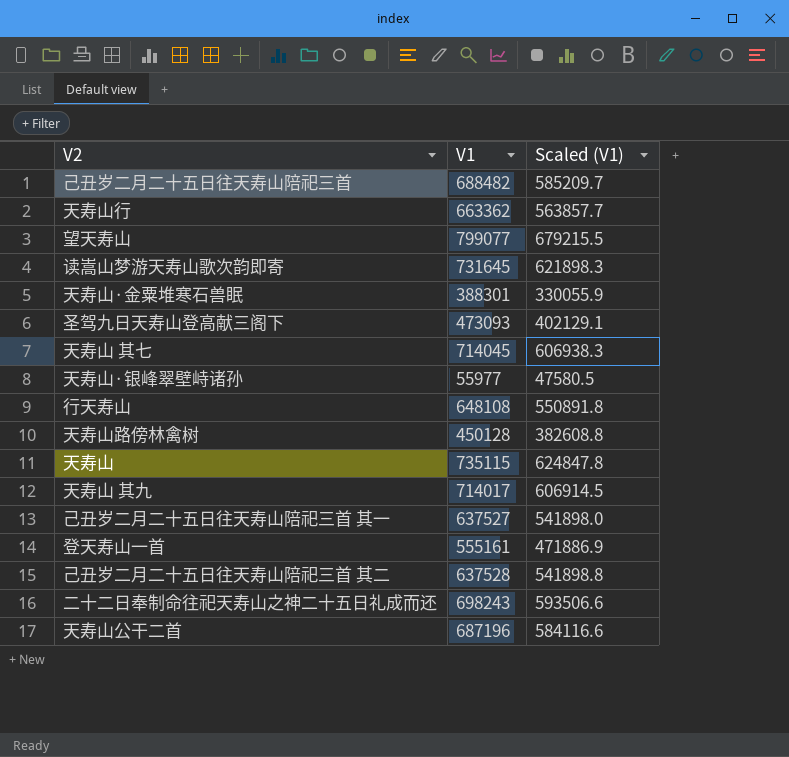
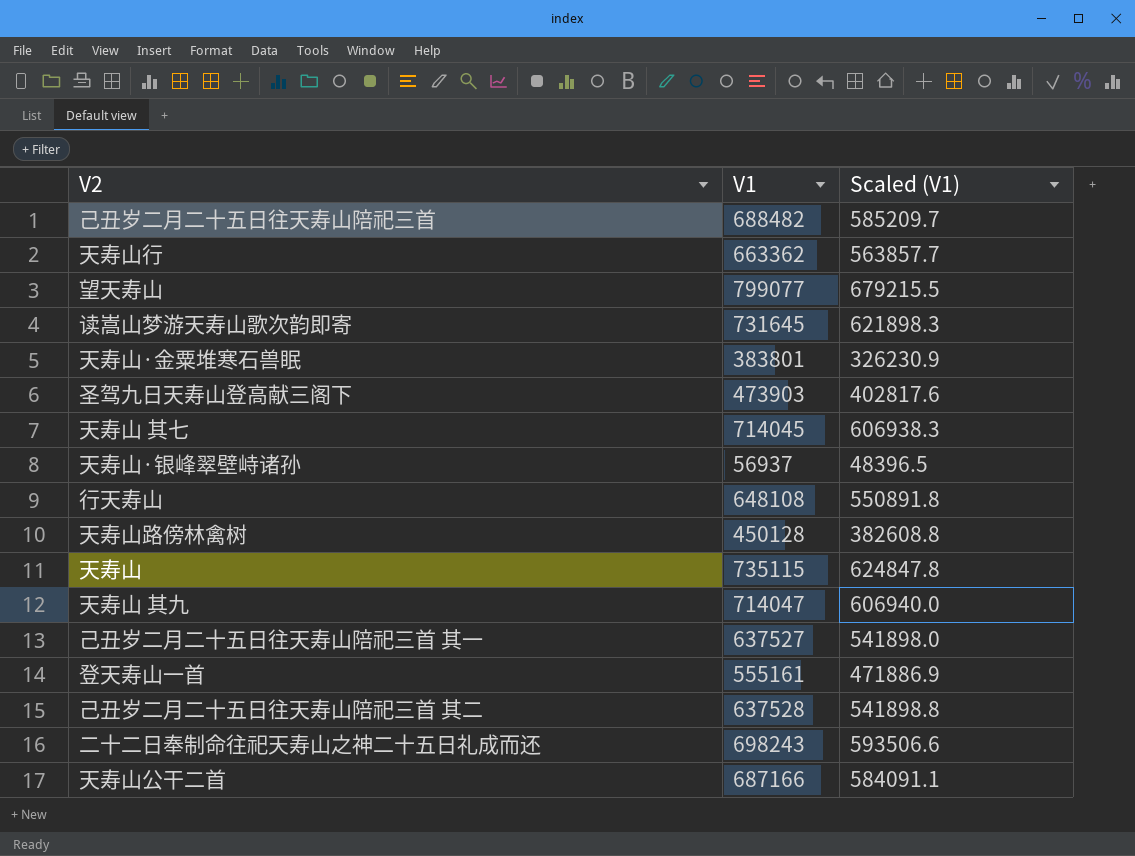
天寿山·金粟堆寒石兽眠 | V1: 388301 -> 383801
天寿山·金粟堆寒石兽眠 | Scaled (V1): 330055.9 -> 326230.9
圣驾九日天寿山登高献三阁下 | V1: 473093 -> 473903
圣驾九日天寿山登高献三阁下 | Scaled (V1): 402129.1 -> 402817.6
天寿山·银峰翠壁峙诸孙 | V1: 55977 -> 56937
天寿山·银峰翠壁峙诸孙 | Scaled (V1): 47580.5 -> 48396.5
天寿山 其九 | V1: 714017 -> 714047
天寿山 其九 | Scaled (V1): 606914.5 -> 606940.0
天寿山公干二首 | V1: 687196 -> 687166
天寿山公干二首 | Scaled (V1): 584116.6 -> 584091.1

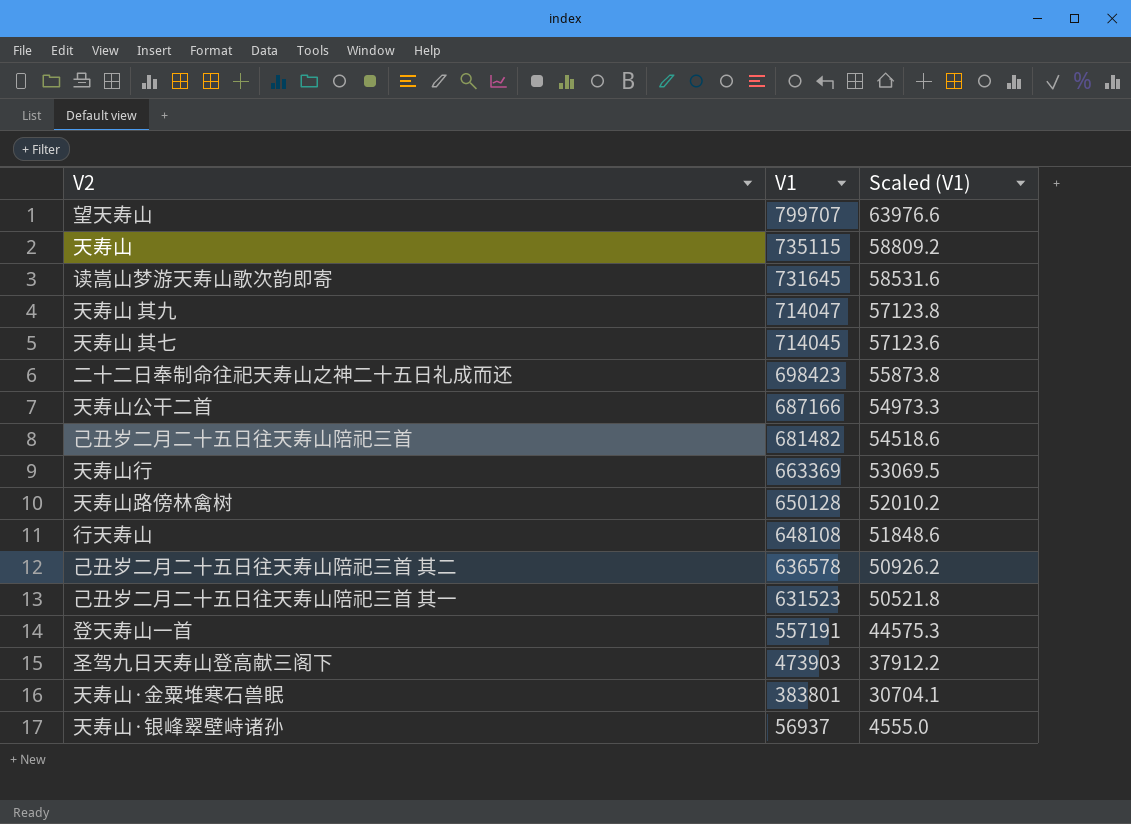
row order: none -> V1 descending
column Scaled (V1) | formula: [V1] * 0.85 -> [V1] * 0.08
望天寿山 | V1: 799077 -> 799707
二十二日奉制命往祀天寿山之神二十五日礼成而还 | V1: 698243 -> 698423
己丑岁二月二十五日往天寿山陪祀三首 | V1: 688482 -> 681482
天寿山行 | V1: 663362 -> 663369
天寿山路傍林禽树 | V1: 450128 -> 650128
己丑岁二月二十五日往天寿山陪祀三首 其二 | V1: 637528 -> 636578
己丑岁二月二十五日往天寿山陪祀三首 其一 | V1: 637527 -> 631523
登天寿山一首 | V1: 555161 -> 557191

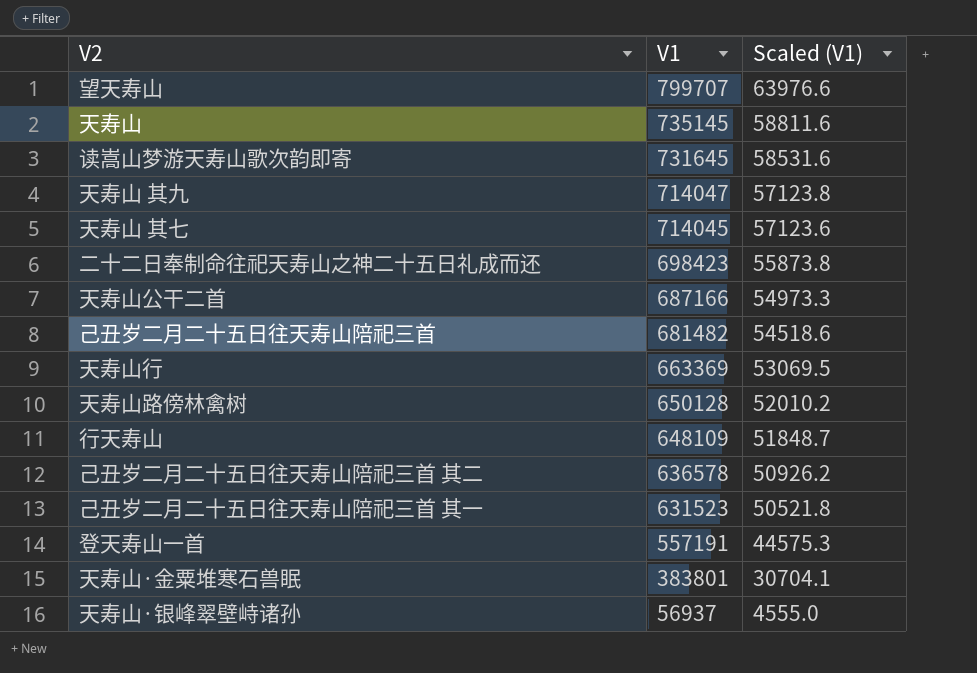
row 圣驾九日天寿山登高献三阁下: 473903 | 37912.2 -> none
天寿山 | V1: 735115 -> 735145
天寿山 | Scaled (V1): 58809.2 -> 58811.6
行天寿山 | V1: 648108 -> 648109
行天寿山 | Scaled (V1): 51848.6 -> 51848.7

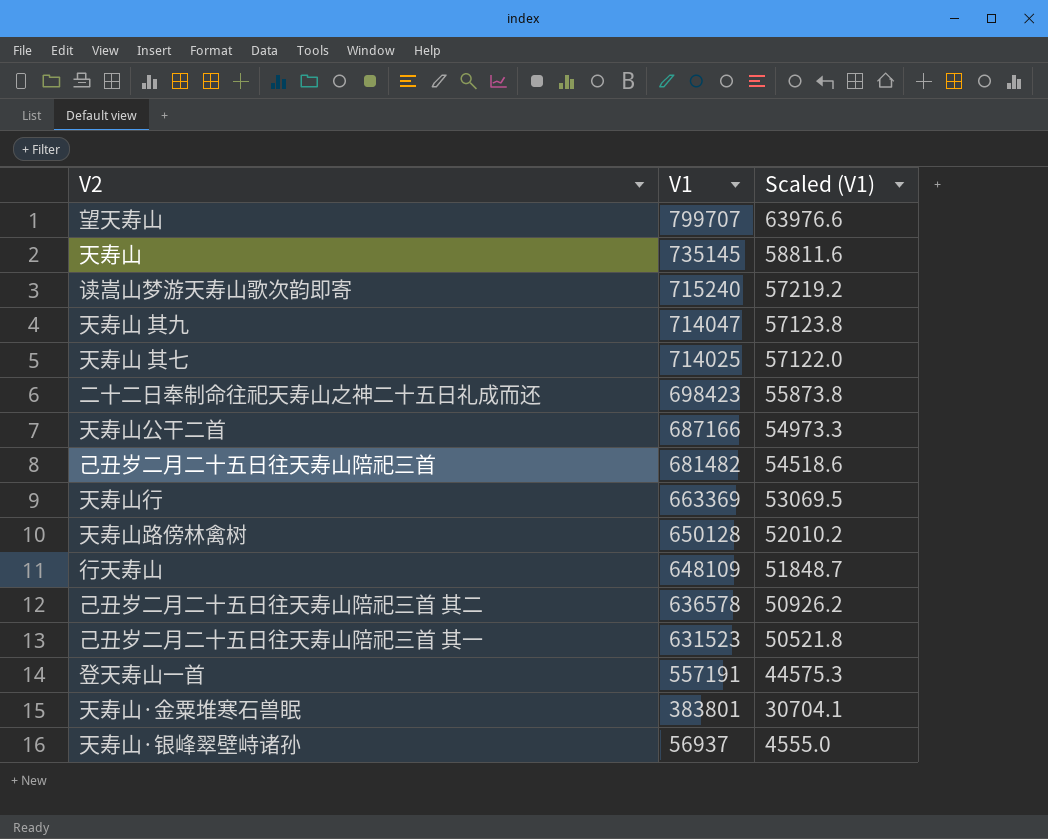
读嵩山梦游天寿山歌次韵即寄 | V1: 731645 -> 715240
读嵩山梦游天寿山歌次韵即寄 | Scaled (V1): 58531.6 -> 57219.2
天寿山 其七 | V1: 714045 -> 714025
天寿山 其七 | Scaled (V1): 57123.6 -> 57122.0

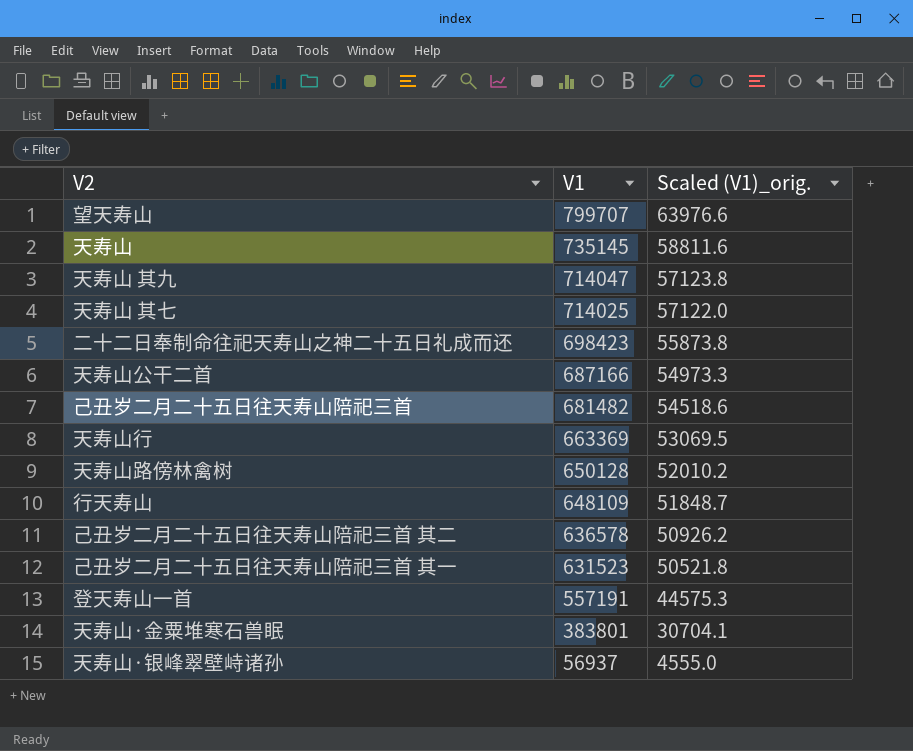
column name: Scaled (V1) -> Scaled (V1)_orig.
row 读嵩山梦游天寿山歌次韵即寄: 715240 | 57219.2 -> none

